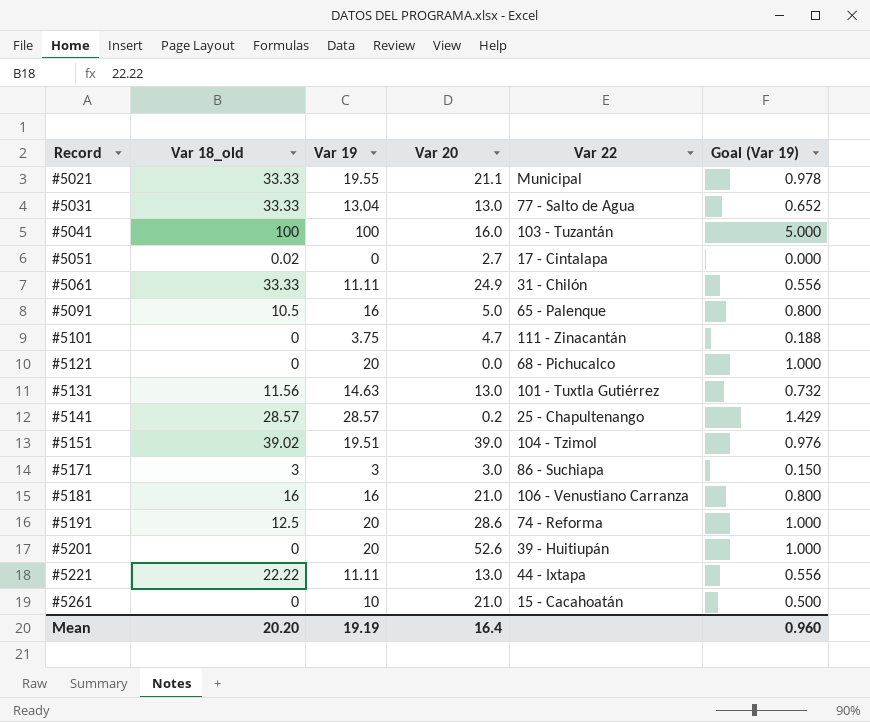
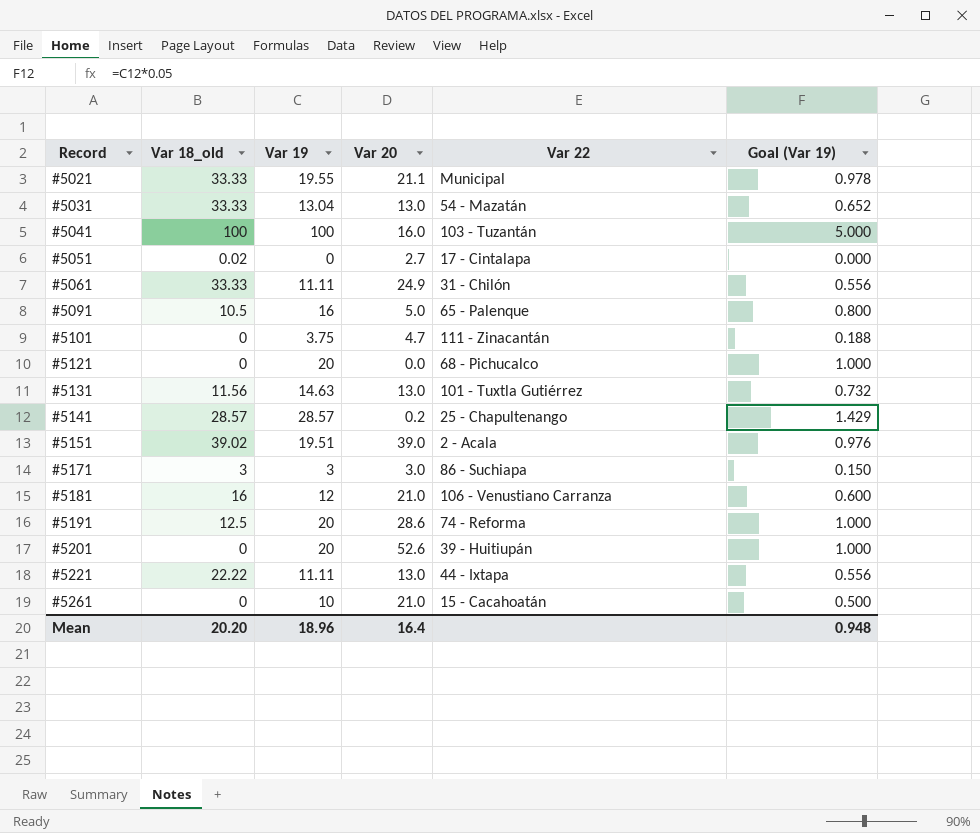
#5031 | Var 22: 77 - Salto de Agua -> 54 - Mazatán
#5151 | Var 22: 104 - Tzimol -> 2 - Acala
#5181 | Var 19: 16 -> 12
#5181 | Goal (Var 19): 0.800 -> 0.600
Mean | Var 19: 19.19 -> 18.96
Mean | Goal (Var 19): 0.960 -> 0.948

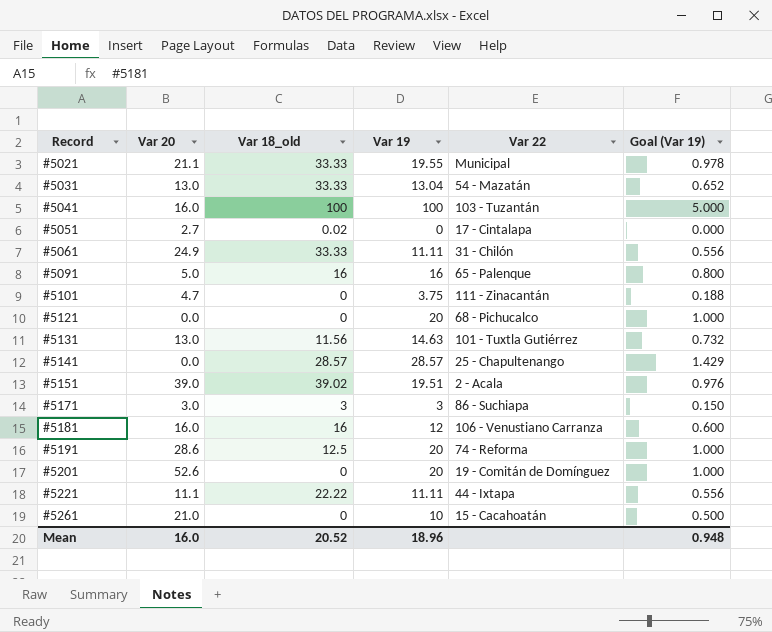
column Var 20 | position: 4 -> 2
#5091 | Var 18_old: 10.5 -> 16
#5141 | Var 20: 0.2 -> 0.0
#5181 | Var 20: 21.0 -> 16.0
#5201 | Var 22: 39 - Huitiupán -> 19 - Comitán de Domínguez
#5221 | Var 20: 13.0 -> 11.1
Mean | Var 20: 16.4 -> 16.0
Mean | Var 18_old: 20.20 -> 20.52

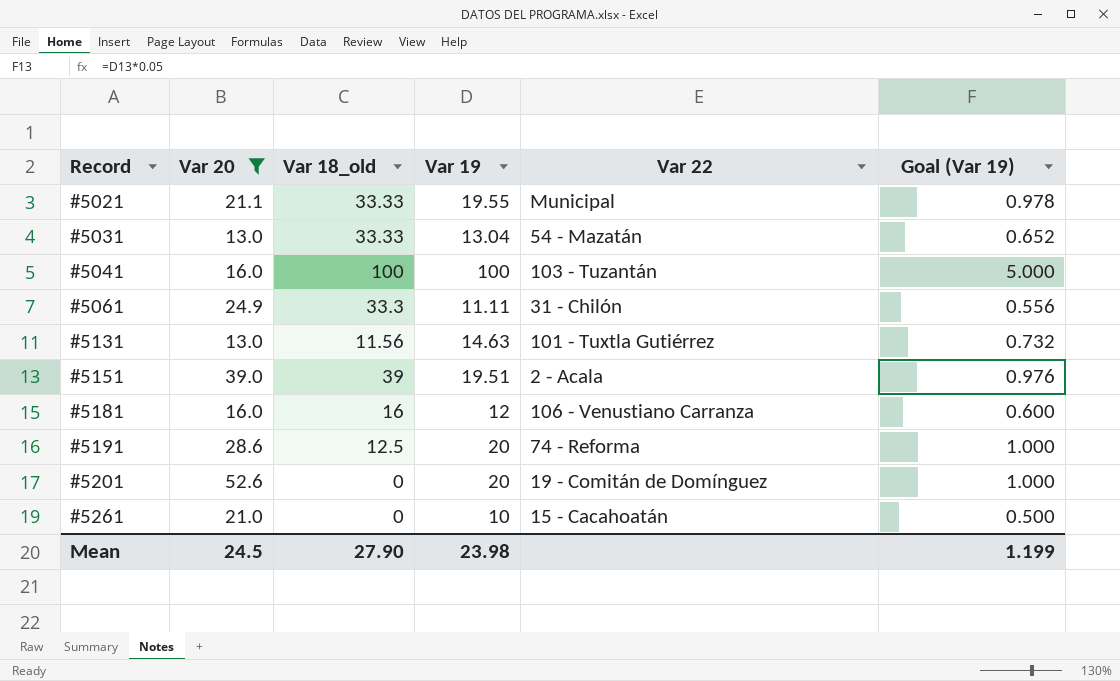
filter: none -> Var 20 >= 13.0
#5061 | Var 18_old: 33.33 -> 33.3
#5151 | Var 18_old: 39.02 -> 39
Mean | Var 20: 16.0 -> 24.5
Mean | Var 18_old: 20.52 -> 27.90
Mean | Var 19: 18.96 -> 23.98
Mean | Goal (Var 19): 0.948 -> 1.199

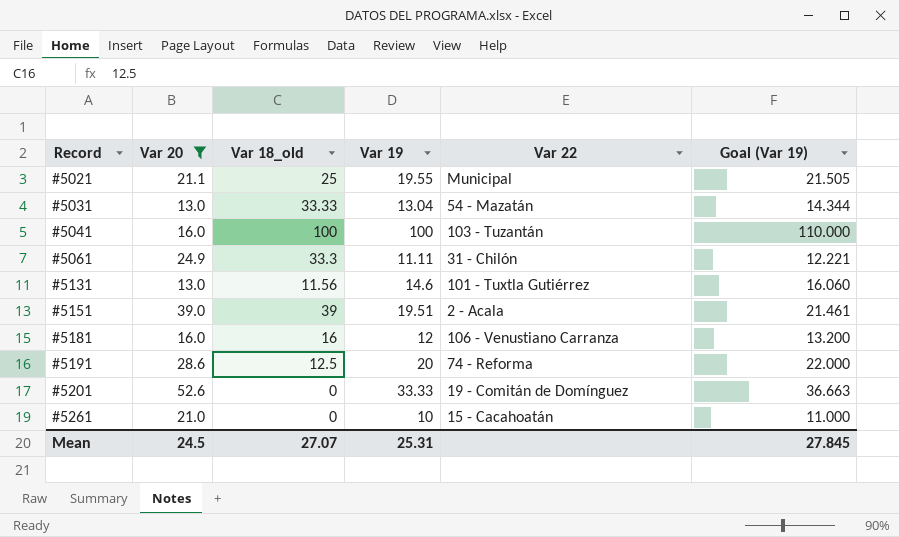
column Goal (Var 19) | formula: [Var 19] * 0.05 -> [Var 19] * 1.1
#5021 | Var 18_old: 33.33 -> 25
#5131 | Var 19: 14.63 -> 14.6
#5201 | Var 19: 20 -> 33.33
Mean | Var 18_old: 27.90 -> 27.07
Mean | Var 19: 23.98 -> 25.31
Mean | Goal (Var 19): 1.199 -> 27.845

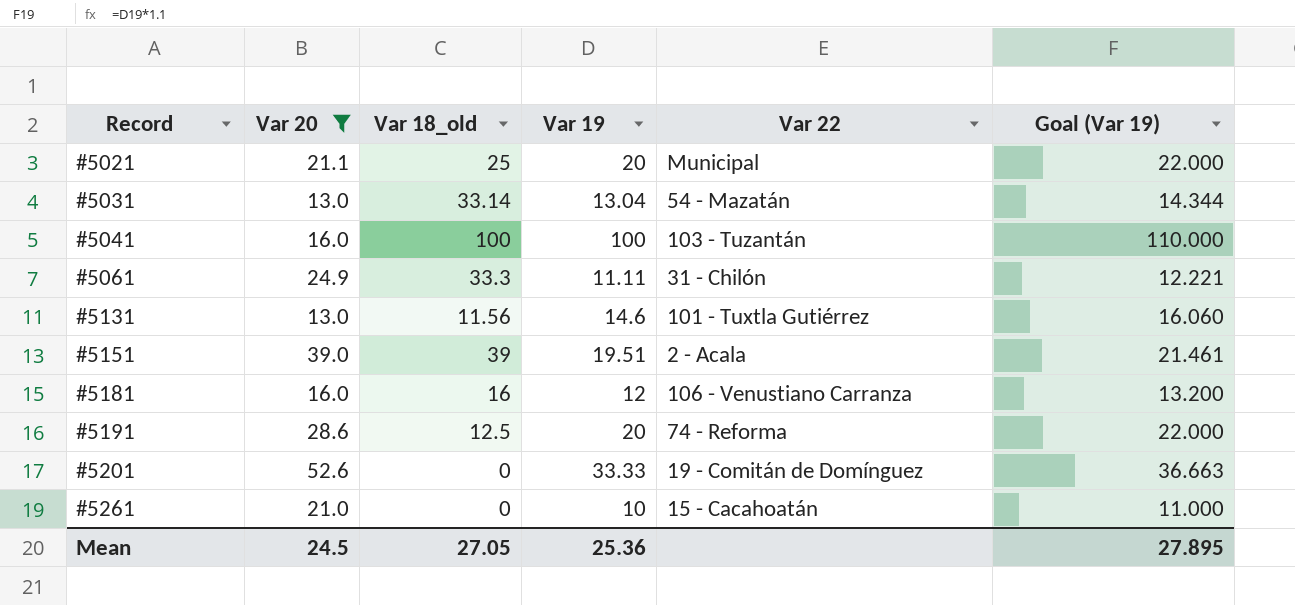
#5021 | Var 19: 19.55 -> 20
#5021 | Goal (Var 19): 21.505 -> 22.000
#5031 | Var 18_old: 33.33 -> 33.14
Mean | Var 18_old: 27.07 -> 27.05
Mean | Var 19: 25.31 -> 25.36
Mean | Goal (Var 19): 27.845 -> 27.895

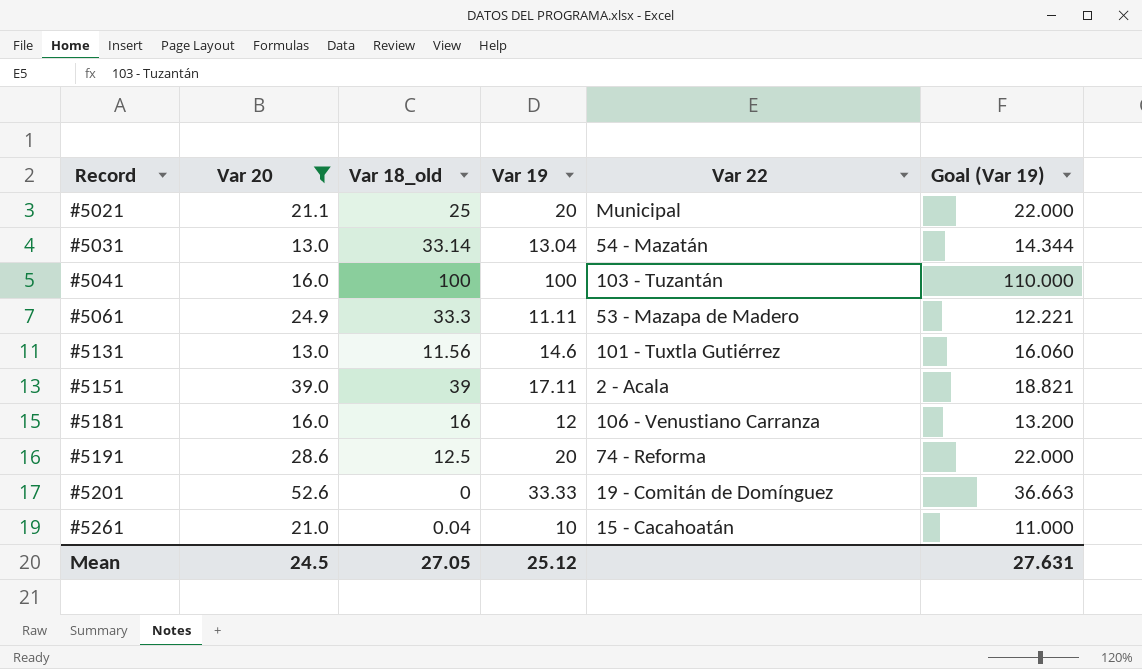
#5061 | Var 22: 31 - Chilón -> 53 - Mazapa de Madero
#5151 | Var 19: 19.51 -> 17.11
#5151 | Goal (Var 19): 21.461 -> 18.821
#5261 | Var 18_old: 0 -> 0.04
Mean | Var 19: 25.36 -> 25.12
Mean | Goal (Var 19): 27.895 -> 27.631

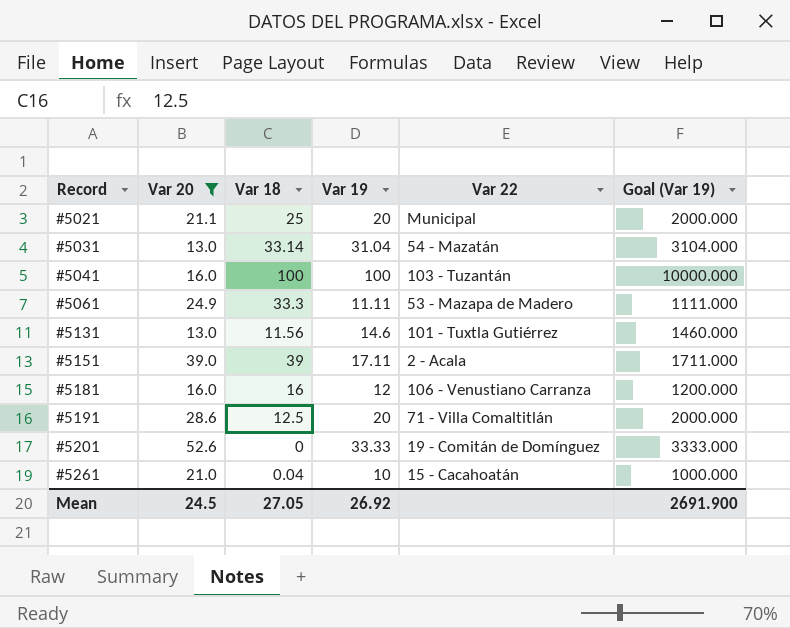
column name: Var 18_old -> Var 18
column Goal (Var 19) | formula: [Var 19] * 1.1 -> [Var 19] * 100
#5031 | Var 19: 13.04 -> 31.04
#5191 | Var 22: 74 - Reforma -> 71 - Villa Comaltitlán
Mean | Var 19: 25.12 -> 26.92
Mean | Goal (Var 19): 27.631 -> 2691.900

